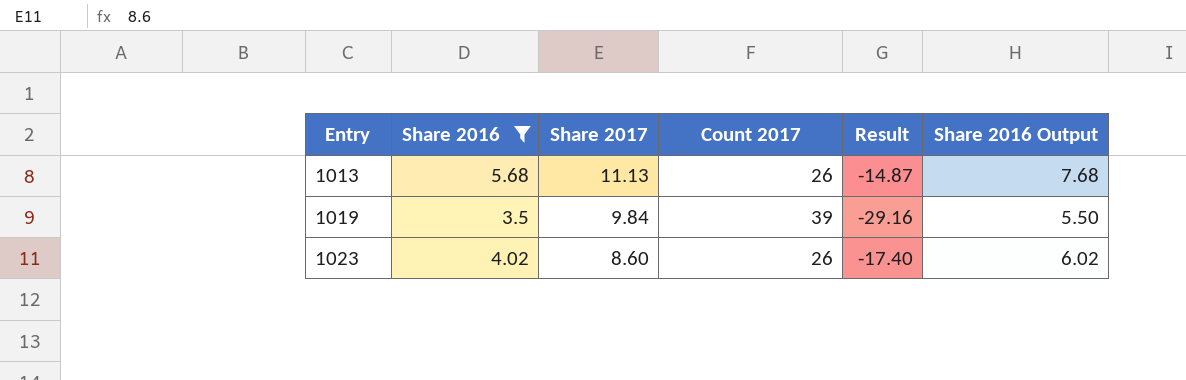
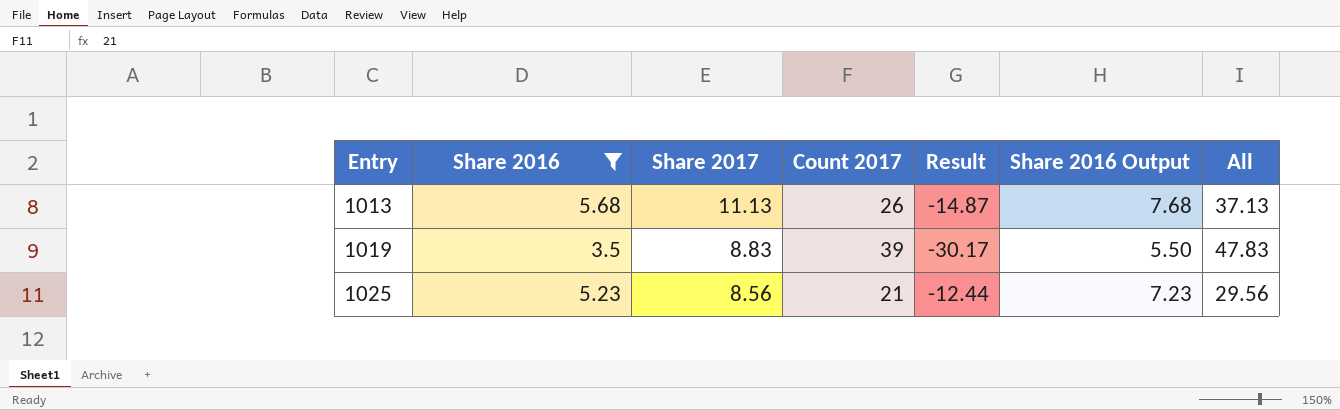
column All | formula: none -> [Share 2017] + [Count 2017]
row 1023: 4.02 | 8.60 | 26 | -17.40 | 6.02 -> none
1019 | Share 2017: 9.84 -> 8.83
1019 | Result: -29.16 -> -30.17
row 1025: none -> 5.23 | 8.56 | 21 | -12.44 | 7.23 | 29.56

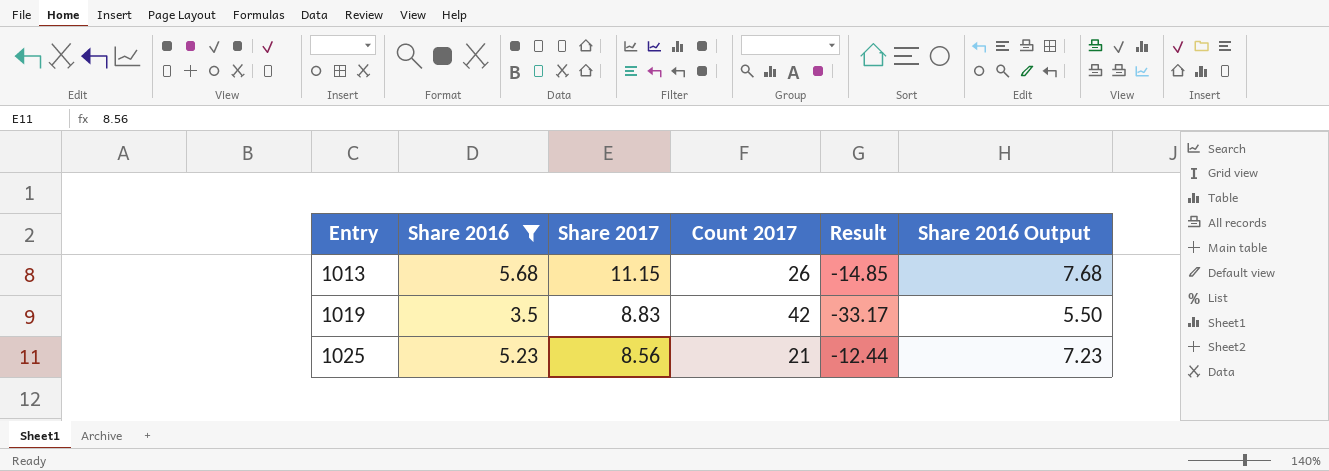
column All | formula: [Share 2017] + [Count 2017] -> none
1013 | Share 2017: 11.13 -> 11.15
1013 | Result: -14.87 -> -14.85
1019 | Count 2017: 39 -> 42
1019 | Result: -30.17 -> -33.17

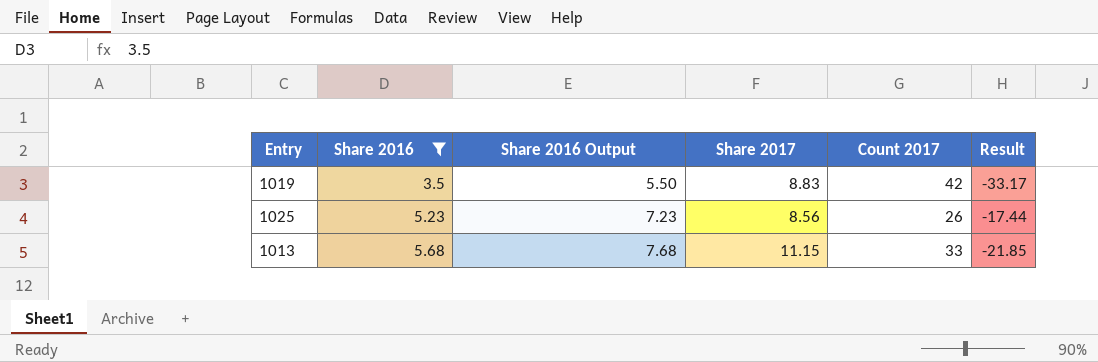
row order: Entry ascending -> Share 2016 ascending
column Share 2016 Output | position: 6 -> 3
1025 | Count 2017: 21 -> 26
1025 | Result: -12.44 -> -17.44
1013 | Count 2017: 26 -> 33
1013 | Result: -14.85 -> -21.85

